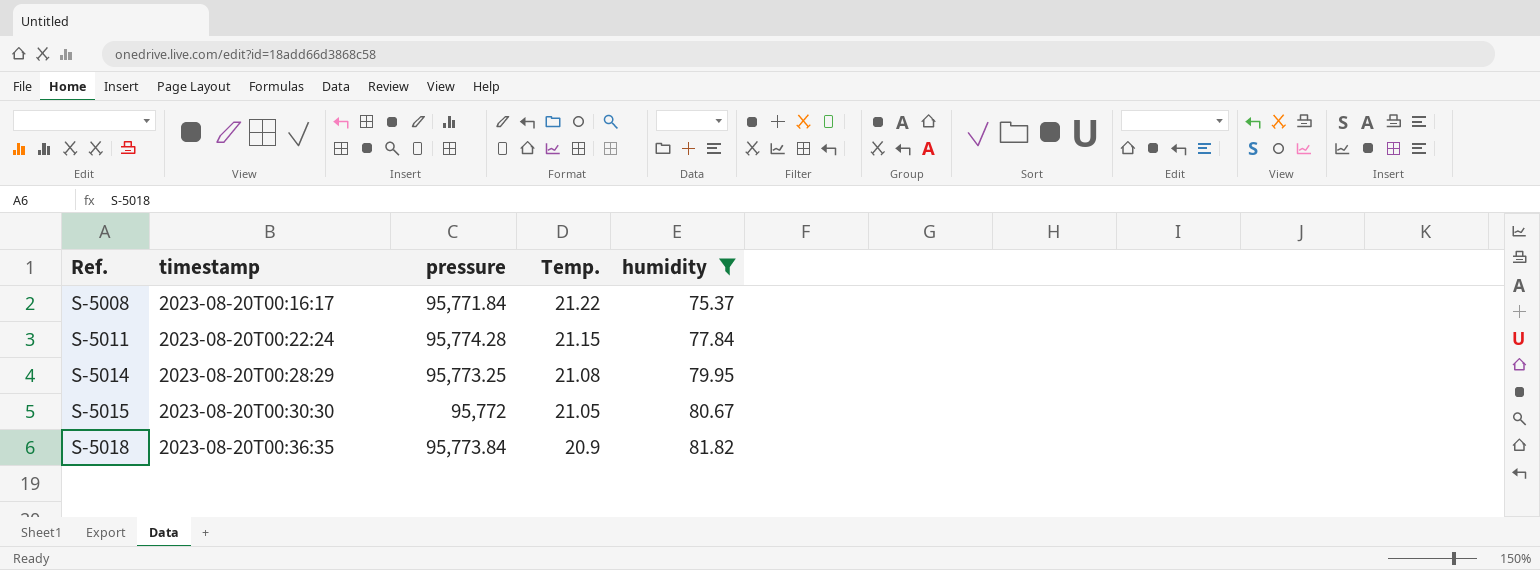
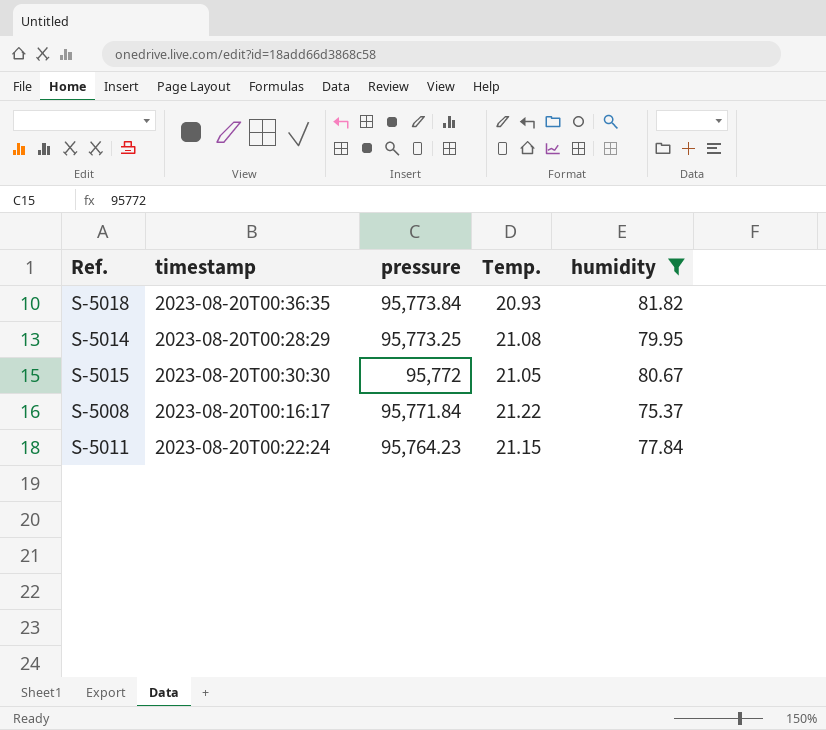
row order: Ref. ascending -> pressure descending
S-5018 | Temp.: 20.9 -> 20.93
S-5011 | pressure: 95,774.28 -> 95,764.23

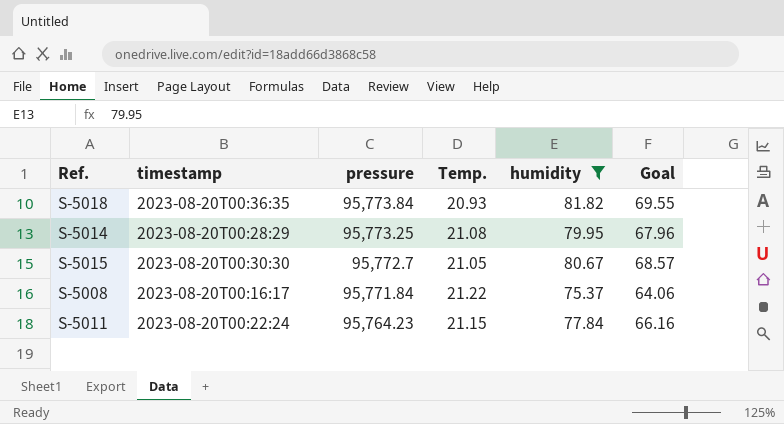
column Goal | formula: none -> [humidity] * 0.85
S-5015 | pressure: 95,772 -> 95,772.7

